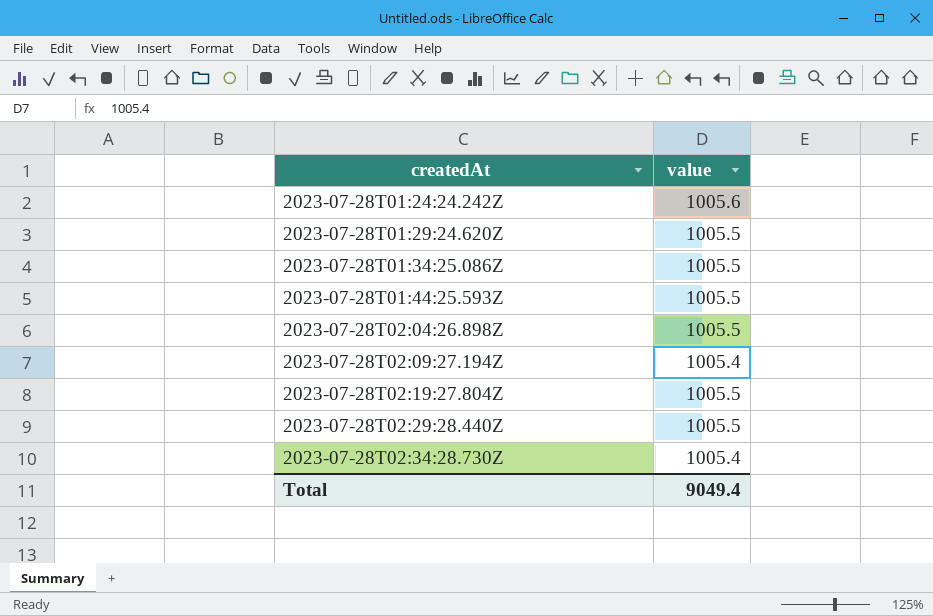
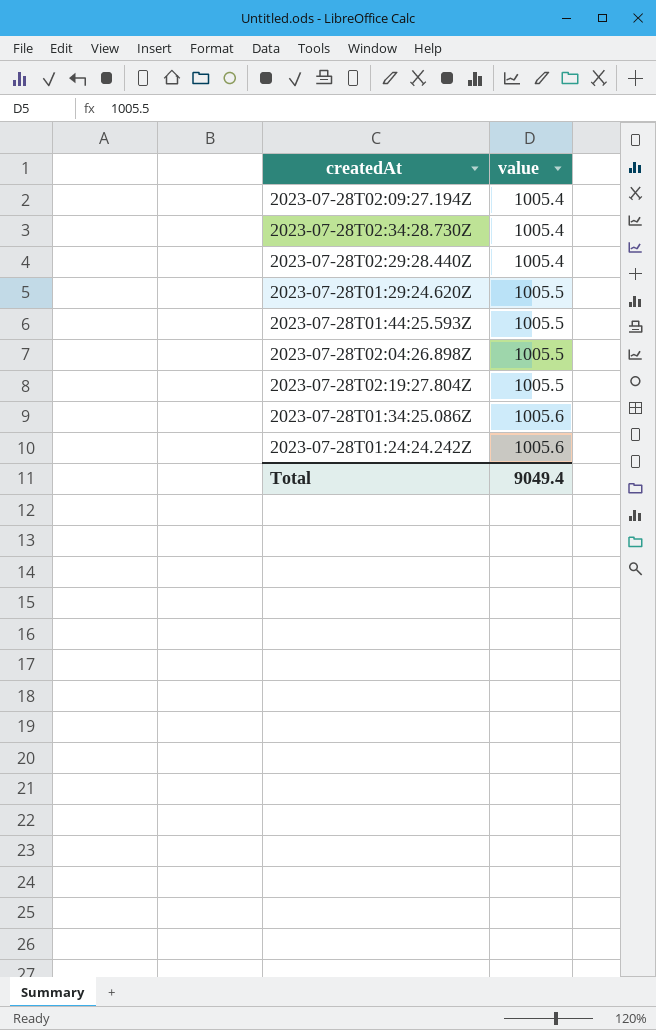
row order: createdAt ascending -> value ascending
2023-07-28T02:29:28.440Z | value: 1005.5 -> 1005.4
2023-07-28T01:34:25.086Z | value: 1005.5 -> 1005.6

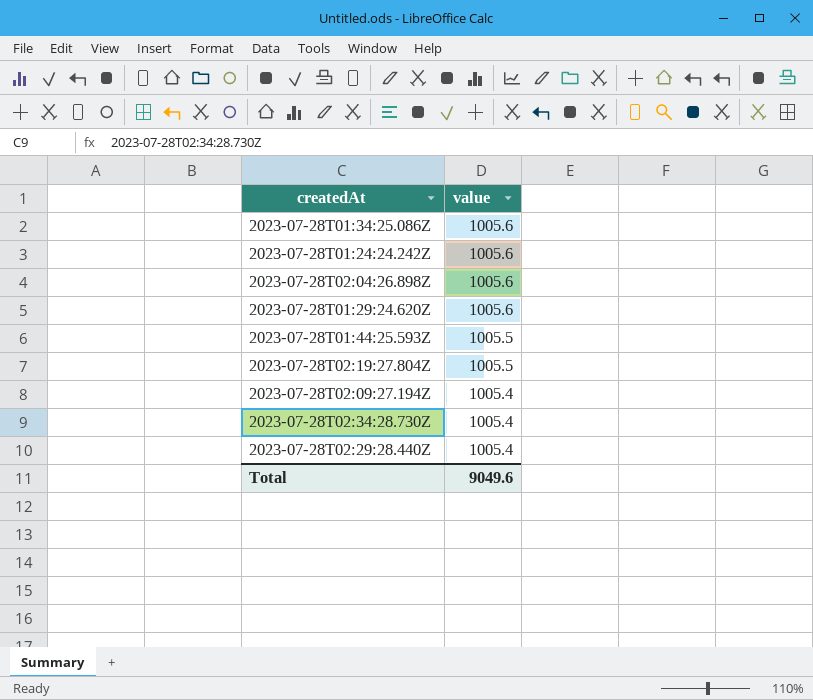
row order: value ascending -> value descending
2023-07-28T02:04:26.898Z | value: 1005.5 -> 1005.6
2023-07-28T01:29:24.620Z | value: 1005.5 -> 1005.6
Total | value: 9049.4 -> 9049.6

